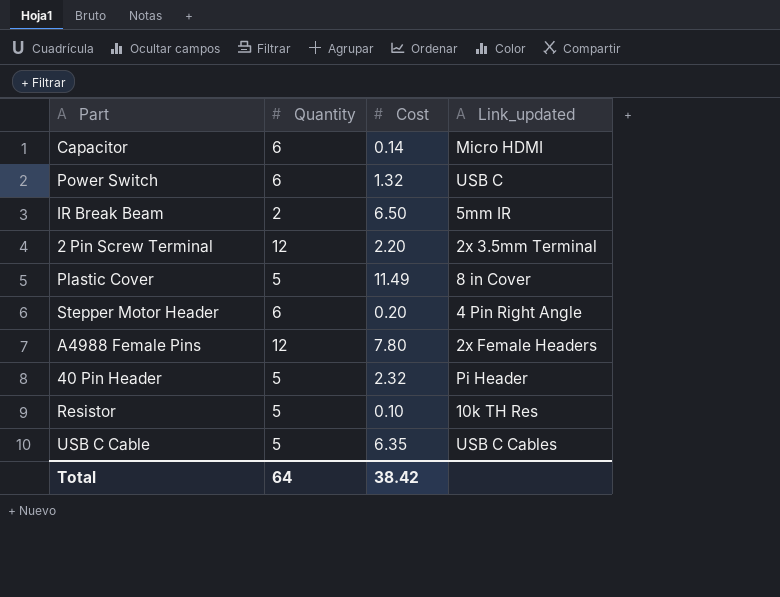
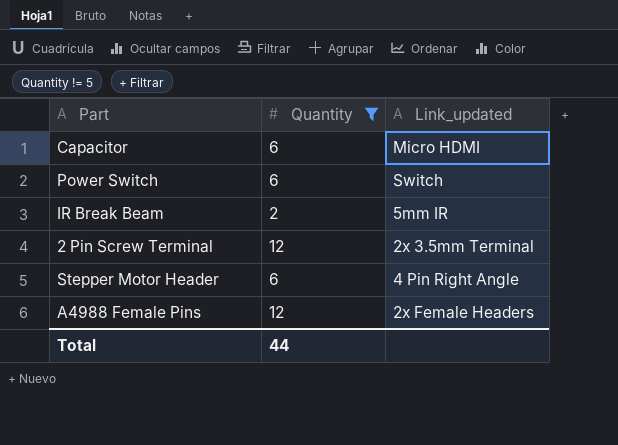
filter: none -> Quantity != 5
column Cost | position: 3 -> none
Power Switch | Link_updated: USB C -> Switch
Total | Quantity: 64 -> 44

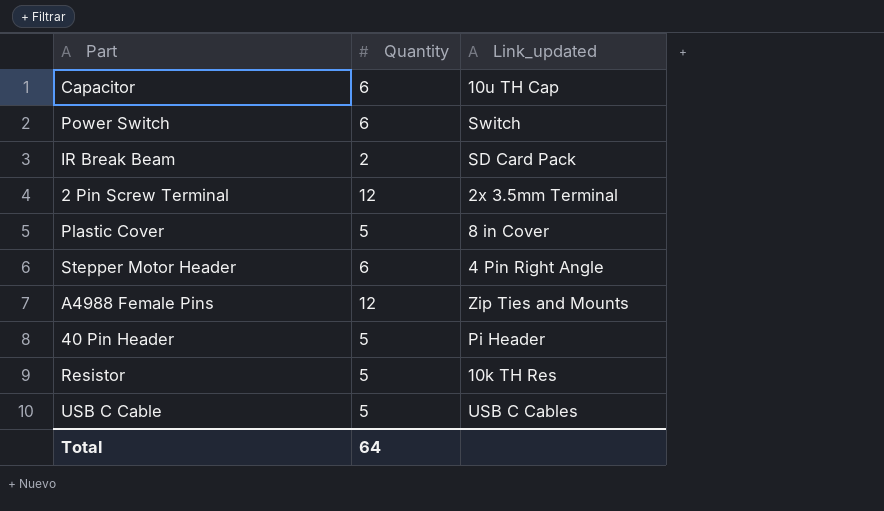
filter: Quantity != 5 -> none
Capacitor | Link_updated: Micro HDMI -> 10u TH Cap
IR Break Beam | Link_updated: 5mm IR -> SD Card Pack
A4988 Female Pins | Link_updated: 2x Female Headers -> Zip Ties and Mounts
Total | Quantity: 44 -> 64

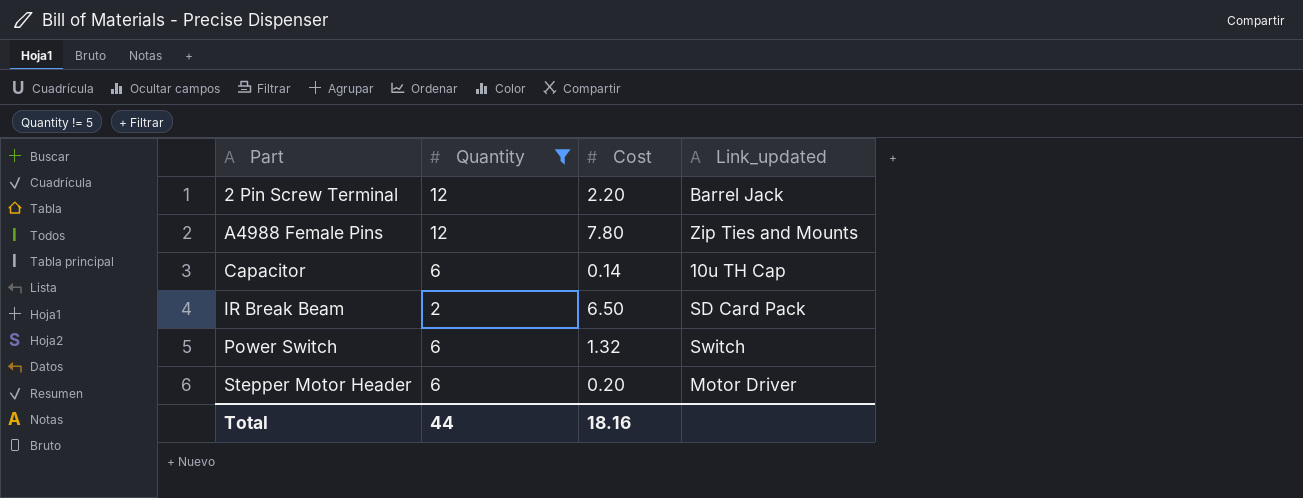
filter: none -> Quantity != 5
row order: none -> Part ascending
column Cost | position: none -> 3
2 Pin Screw Terminal | Link_updated: 2x 3.5mm Terminal -> Barrel Jack
Stepper Motor Header | Link_updated: 4 Pin Right Angle -> Motor Driver
Total | Quantity: 64 -> 44

